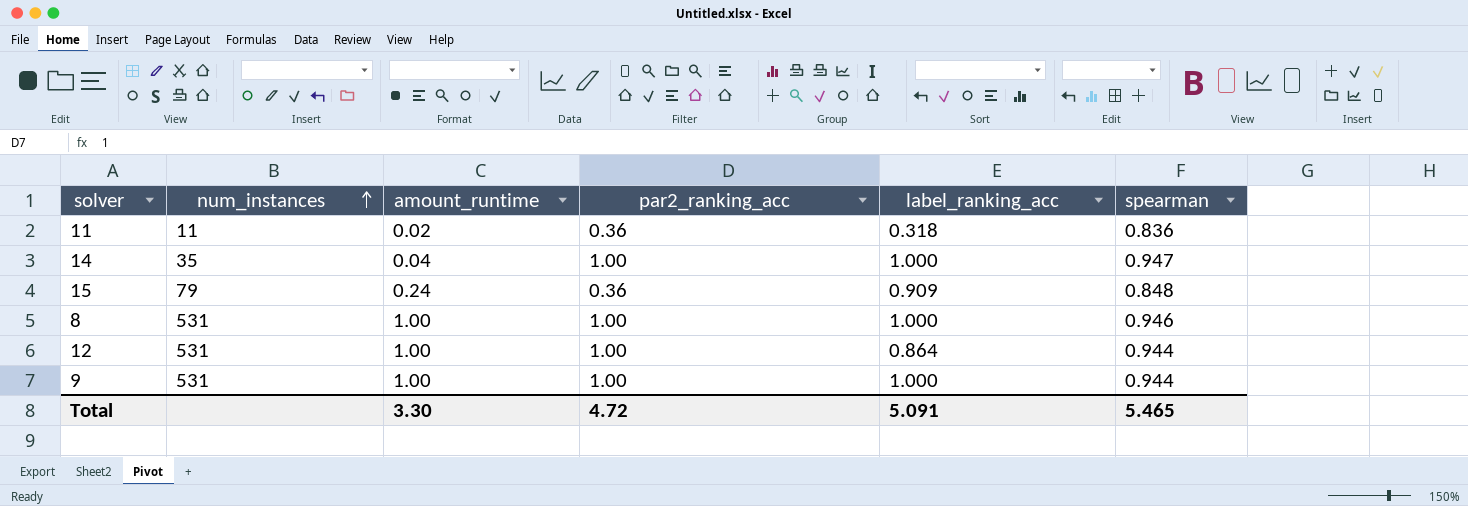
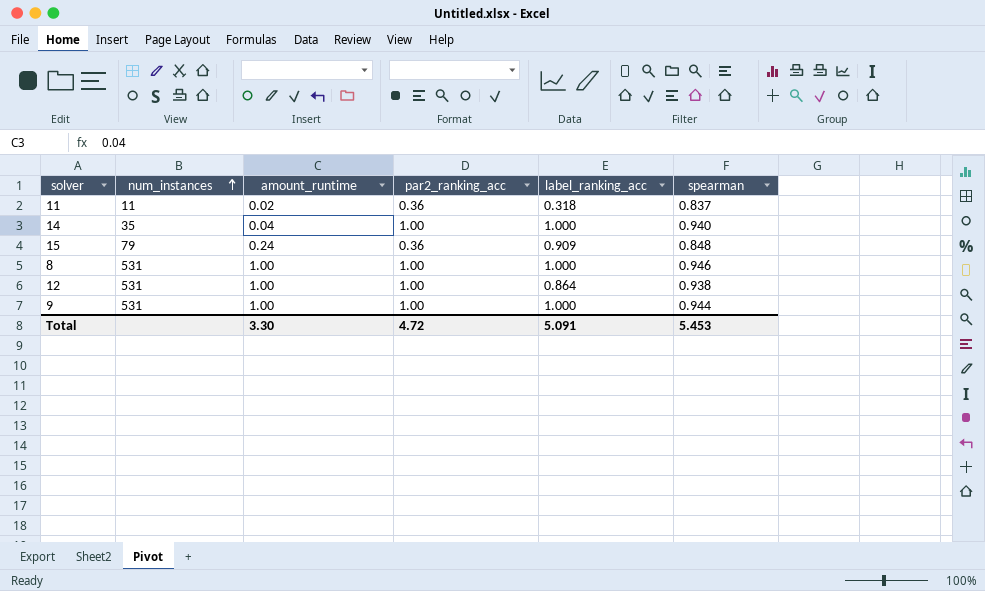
11 | spearman: 0.836 -> 0.837
14 | spearman: 0.947 -> 0.940
12 | spearman: 0.944 -> 0.938
Total | spearman: 5.465 -> 5.453

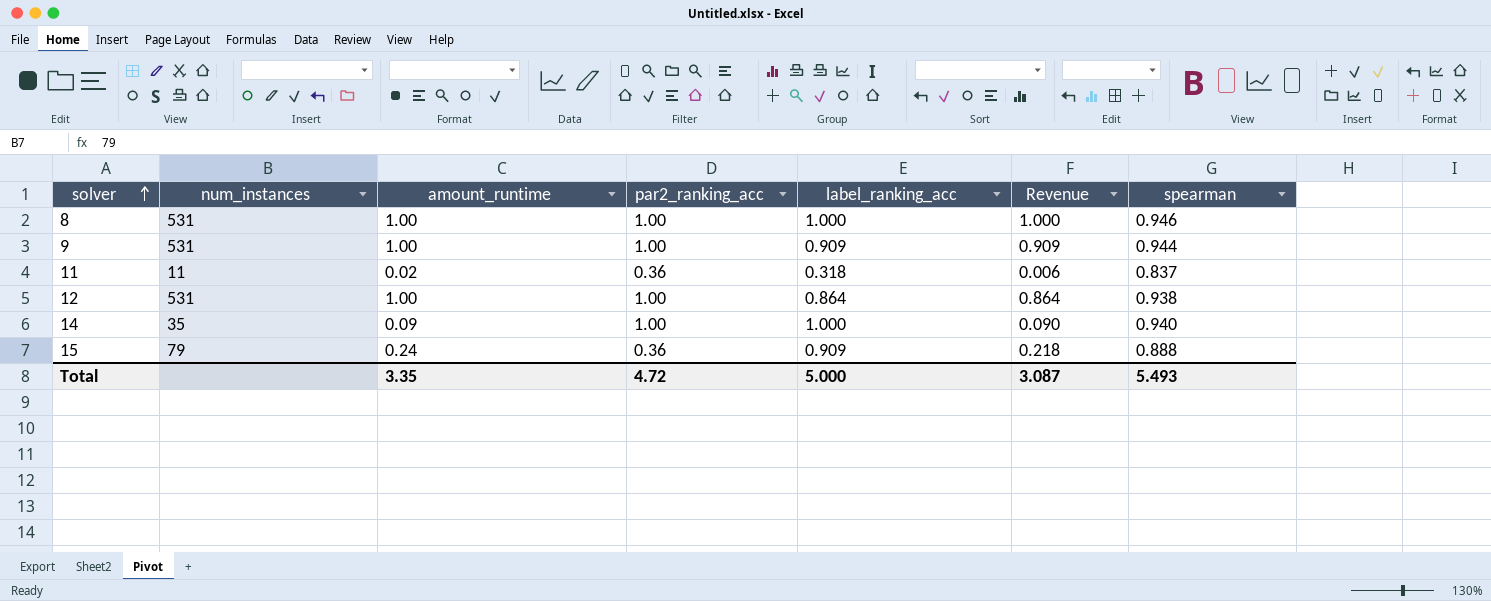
row order: num_instances ascending -> solver ascending
column Revenue | formula: none -> [amount_runtime] * [label_ranking_acc]
9 | label_ranking_acc: 1.000 -> 0.909
14 | amount_runtime: 0.04 -> 0.09
15 | spearman: 0.848 -> 0.888
Total | amount_runtime: 3.30 -> 3.35
Total | label_ranking_acc: 5.091 -> 5.000
Total | spearman: 5.453 -> 5.493

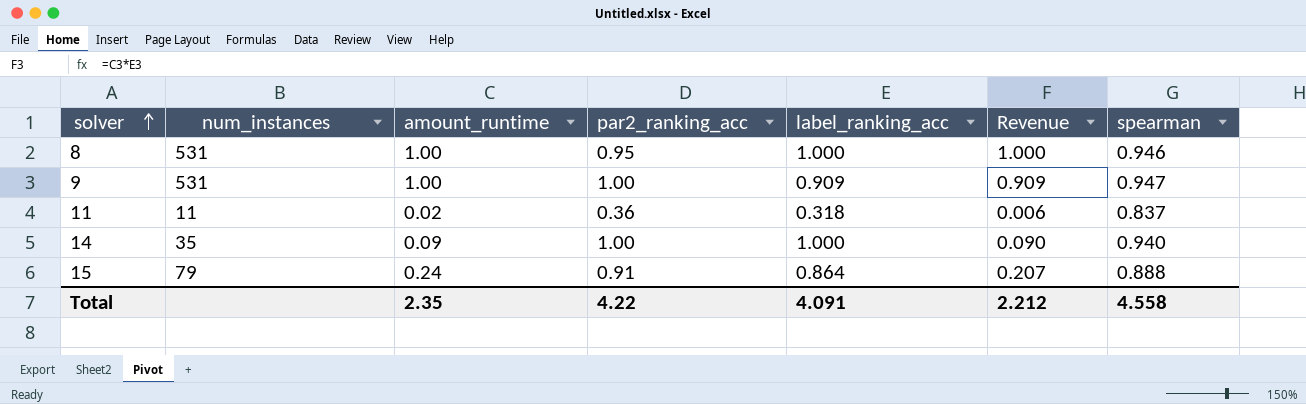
row 12: 531 | 1.00 | 1.00 | 0.864 | 0.864 | 0.938 -> none
8 | par2_ranking_acc: 1.00 -> 0.95
9 | spearman: 0.944 -> 0.947
15 | par2_ranking_acc: 0.36 -> 0.91
15 | label_ranking_acc: 0.909 -> 0.864
15 | Revenue: 0.218 -> 0.207
Total | amount_runtime: 3.35 -> 2.35
Total | par2_ranking_acc: 4.72 -> 4.22
Total | label_ranking_acc: 5.000 -> 4.091
Total | Revenue: 3.087 -> 2.212
Total | spearman: 5.493 -> 4.558

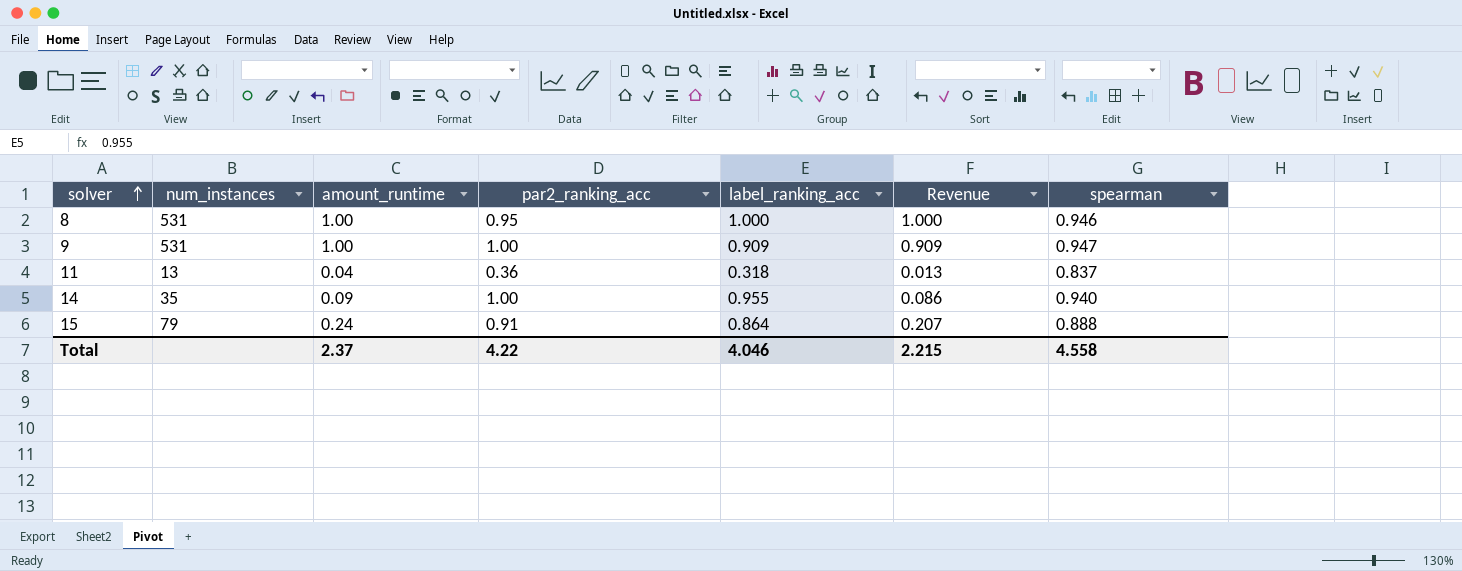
11 | num_instances: 11 -> 13
11 | amount_runtime: 0.02 -> 0.04
11 | Revenue: 0.006 -> 0.013
14 | label_ranking_acc: 1.000 -> 0.955
14 | Revenue: 0.090 -> 0.086
Total | amount_runtime: 2.35 -> 2.37
Total | label_ranking_acc: 4.091 -> 4.046
Total | Revenue: 2.212 -> 2.215

